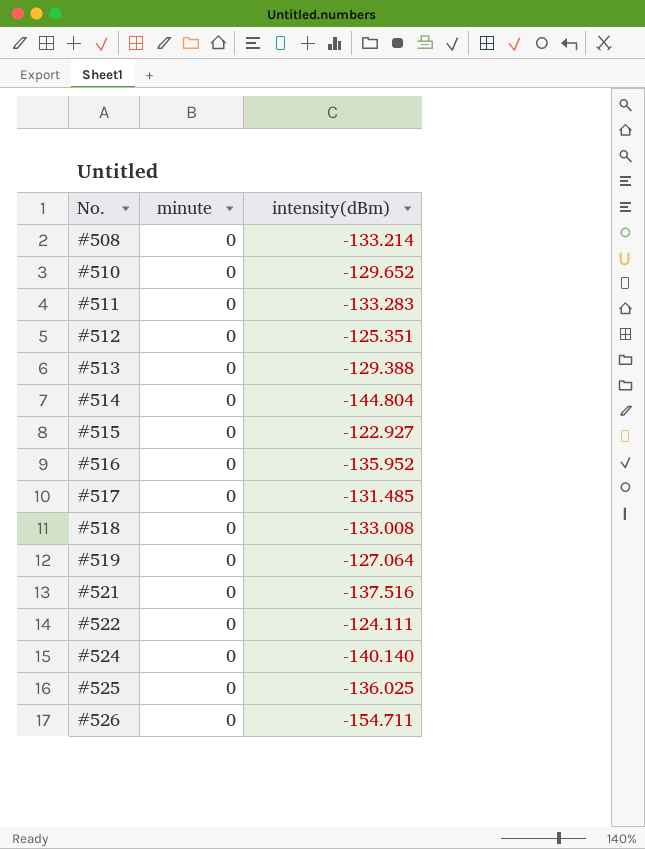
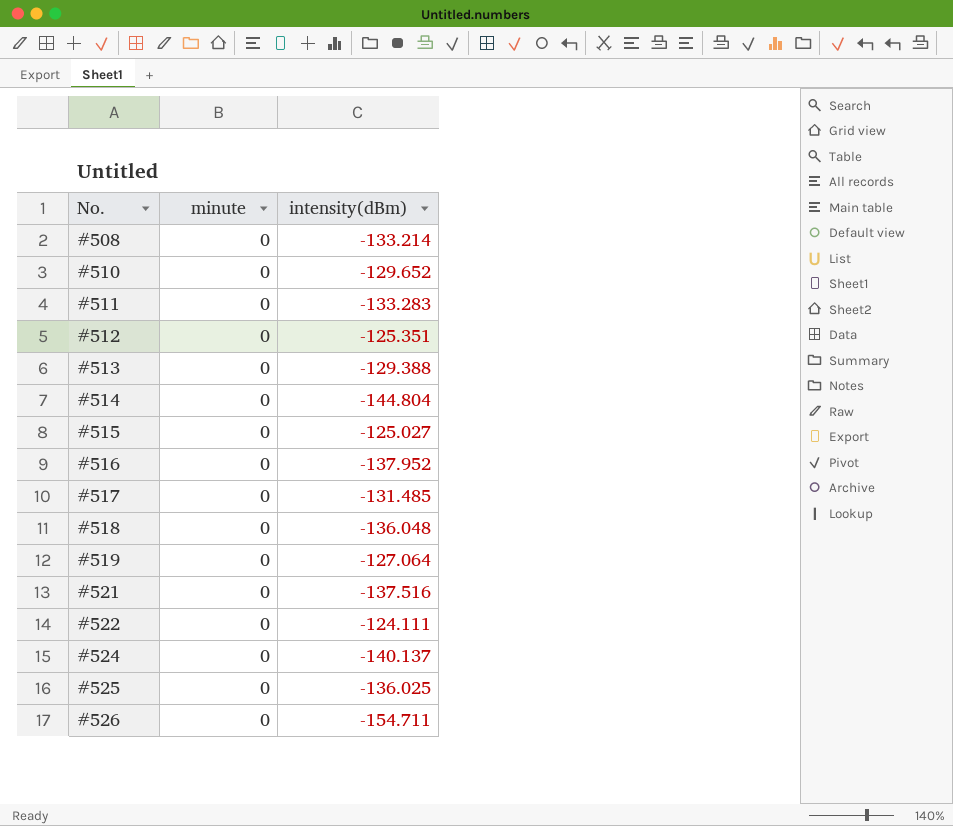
#515 | intensity(dBm): -122.927 -> -125.027
#516 | intensity(dBm): -135.952 -> -137.952
#518 | intensity(dBm): -133.008 -> -136.048
#524 | intensity(dBm): -140.140 -> -140.137

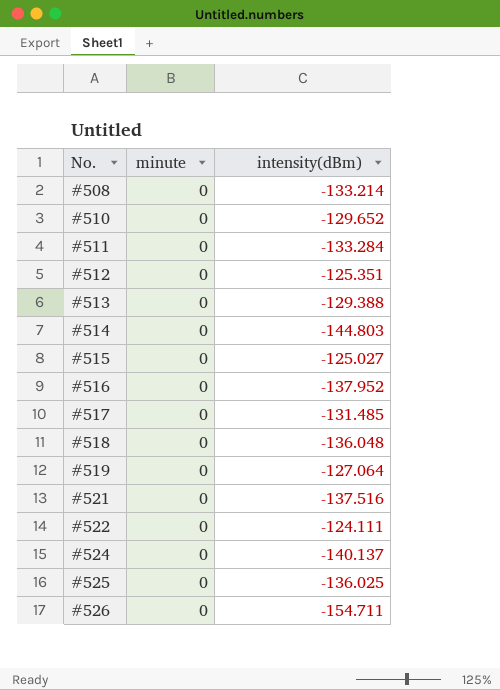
#511 | intensity(dBm): -133.283 -> -133.284
#514 | intensity(dBm): -144.804 -> -144.803

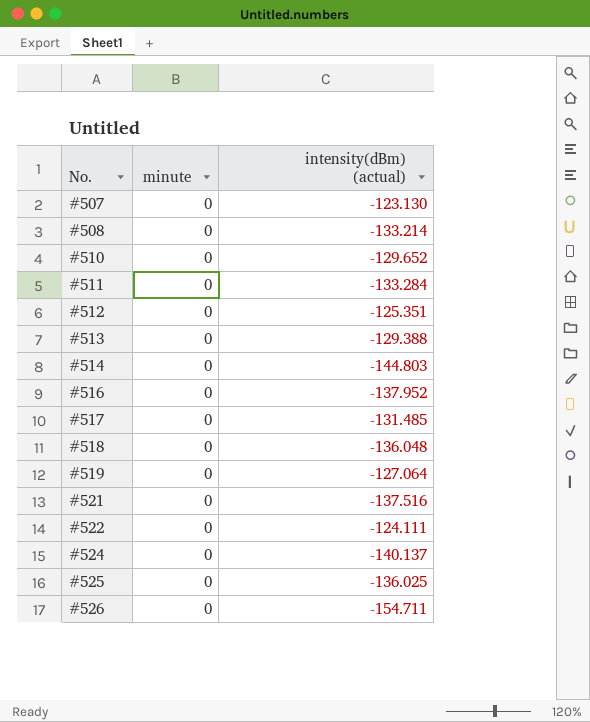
column name: intensity(dBm) -> intensity(dBm) (actual)
row #515: 0 | -125.027 -> none
row #507: none -> 0 | -123.130

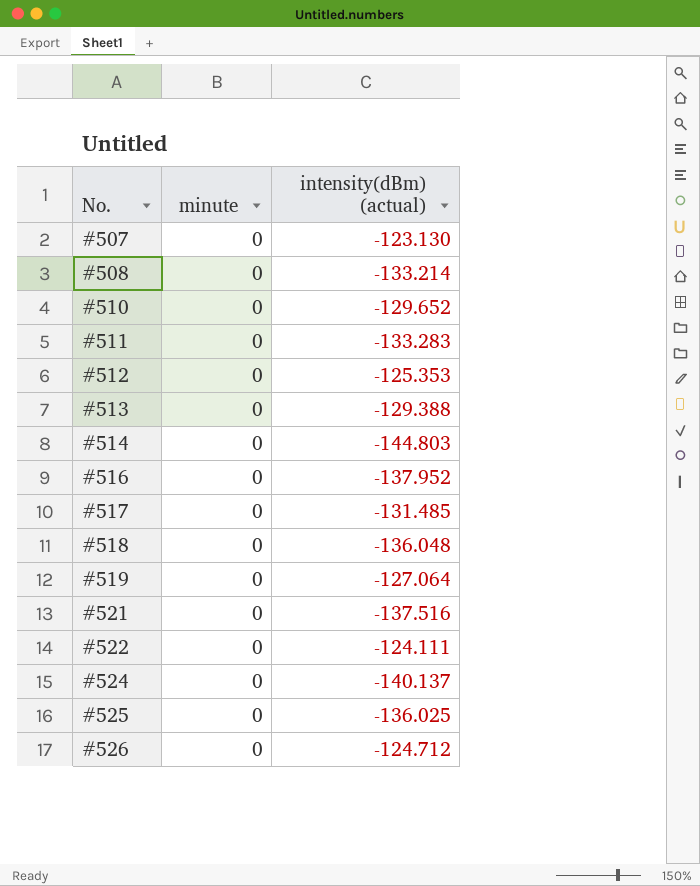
#511 | intensity(dBm) (actual): -133.284 -> -133.283
#512 | intensity(dBm) (actual): -125.351 -> -125.353
#526 | intensity(dBm) (actual): -154.711 -> -124.712

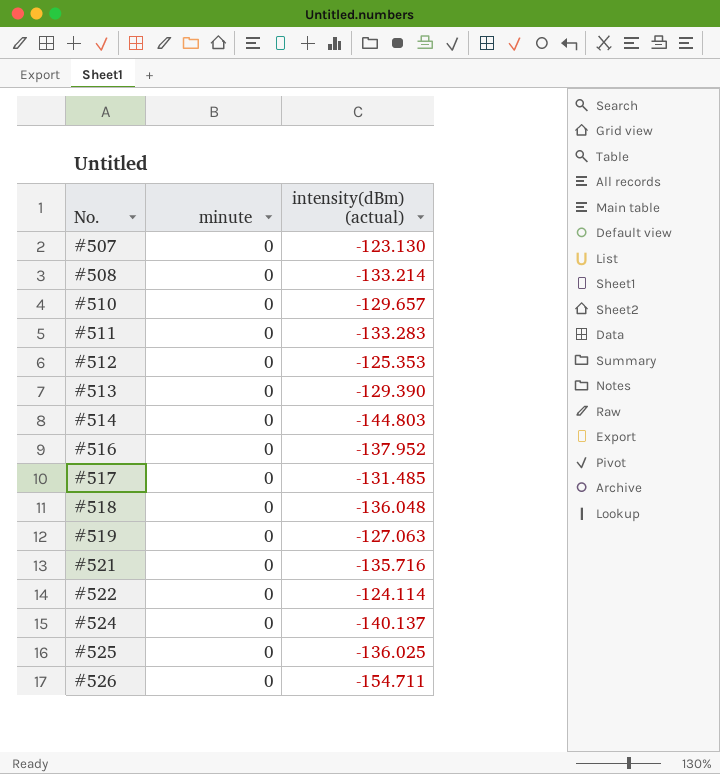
#510 | intensity(dBm) (actual): -129.652 -> -129.657
#513 | intensity(dBm) (actual): -129.388 -> -129.390
#519 | intensity(dBm) (actual): -127.064 -> -127.063
#521 | intensity(dBm) (actual): -137.516 -> -135.716
#522 | intensity(dBm) (actual): -124.111 -> -124.114
#526 | intensity(dBm) (actual): -124.712 -> -154.711

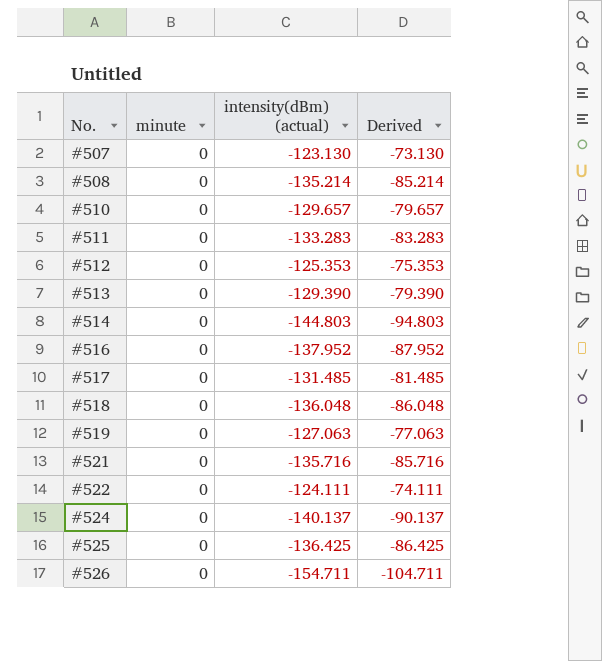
column Derived | formula: none -> [intensity(dBm) (actual)] + 50
#508 | intensity(dBm) (actual): -133.214 -> -135.214
#522 | intensity(dBm) (actual): -124.114 -> -124.111
#525 | intensity(dBm) (actual): -136.025 -> -136.425

